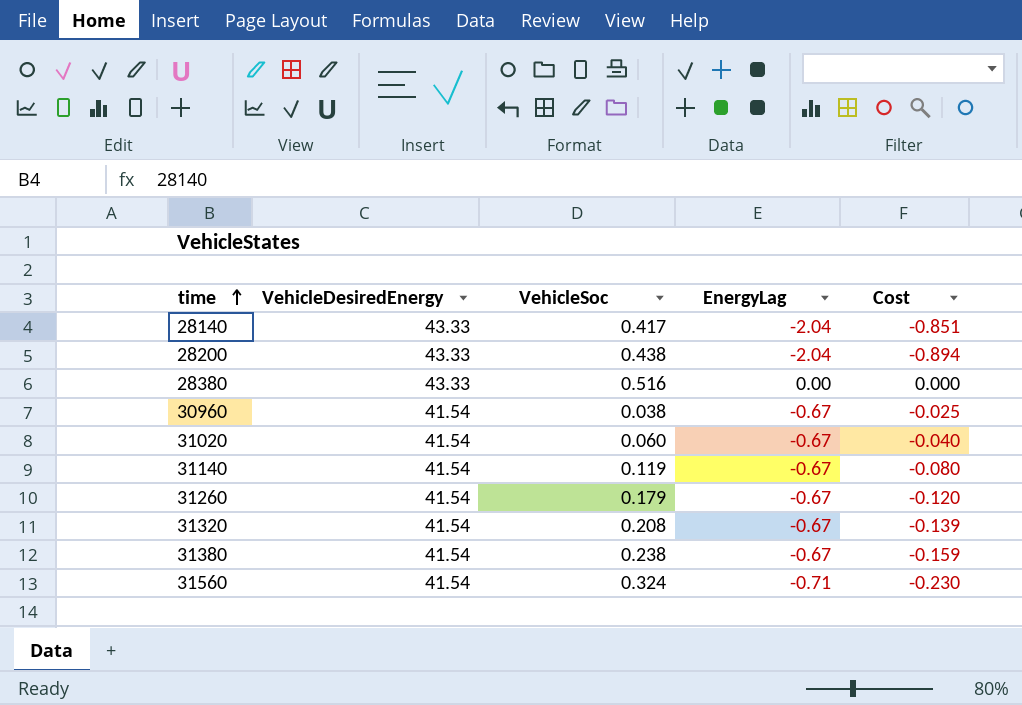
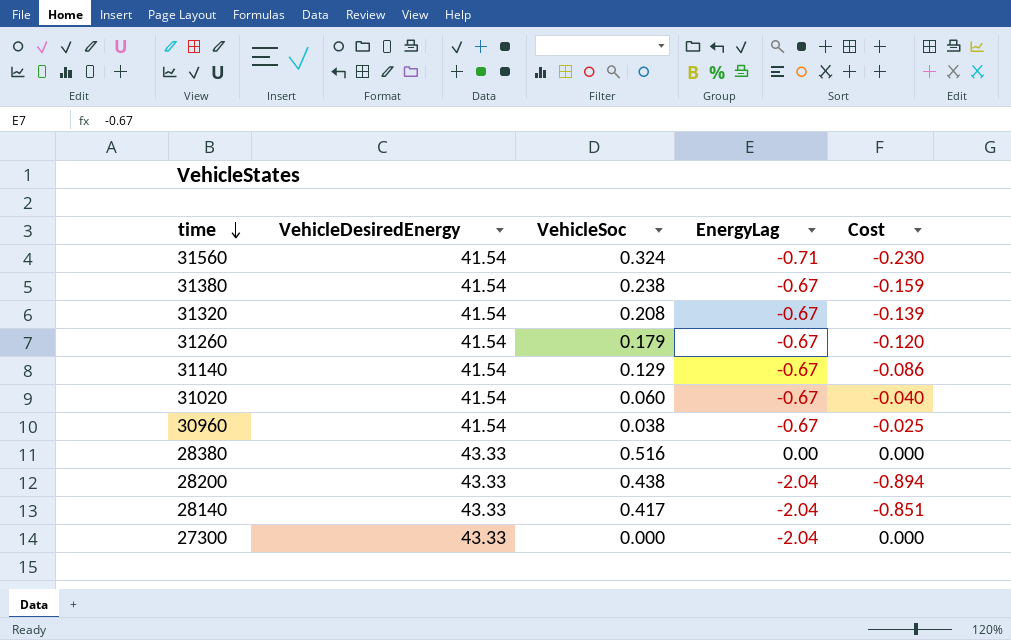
row order: time ascending -> time descending
31140 | VehicleSoc: 0.119 -> 0.129
31140 | Cost: -0.080 -> -0.086
row 27300: none -> 43.33 | 0.000 | -2.04 | 0.000

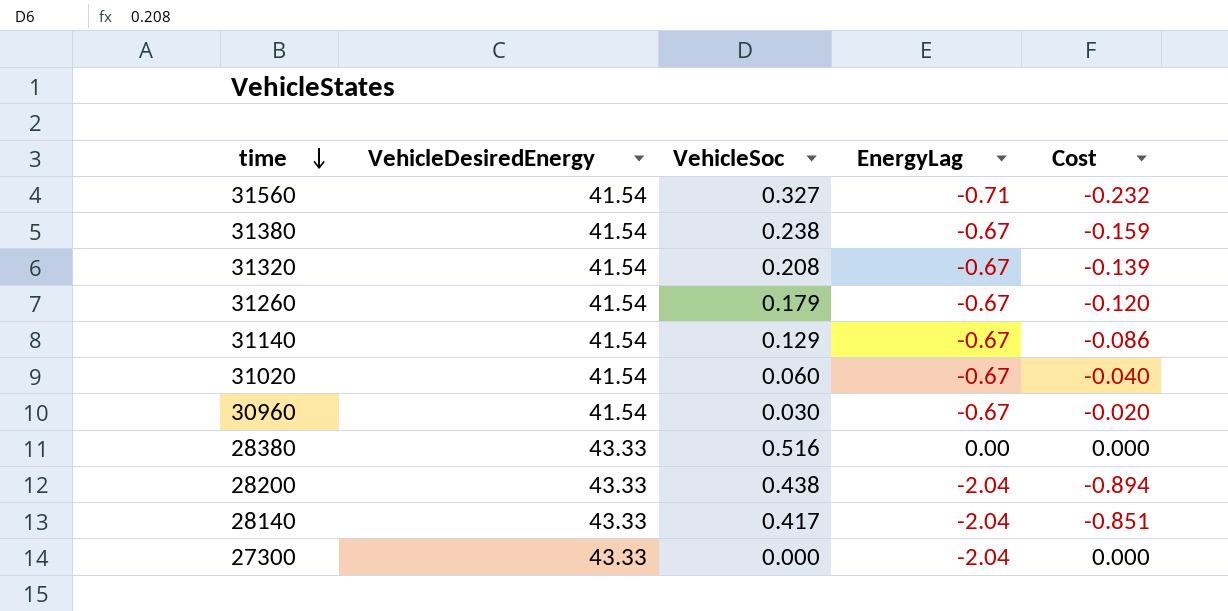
31560 | VehicleSoc: 0.324 -> 0.327
31560 | Cost: -0.230 -> -0.232
30960 | VehicleSoc: 0.038 -> 0.030
30960 | Cost: -0.025 -> -0.020

